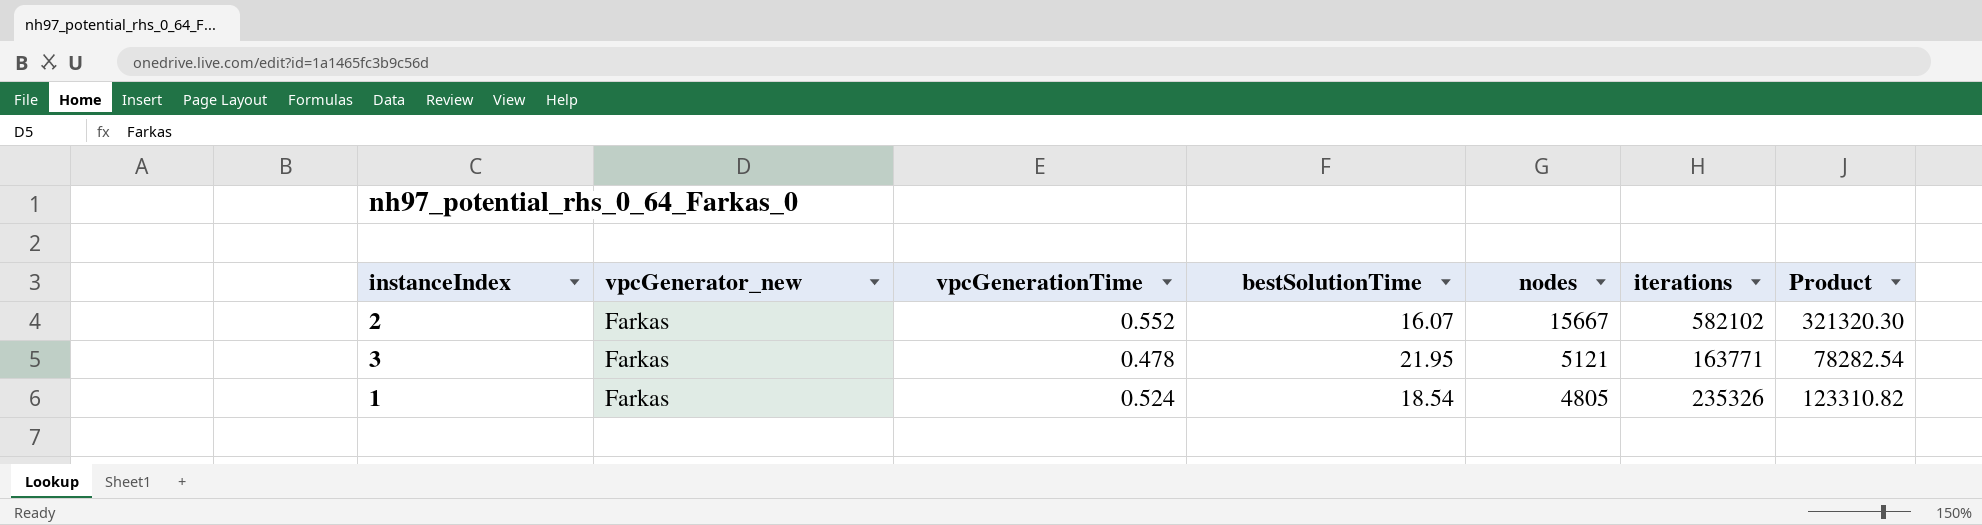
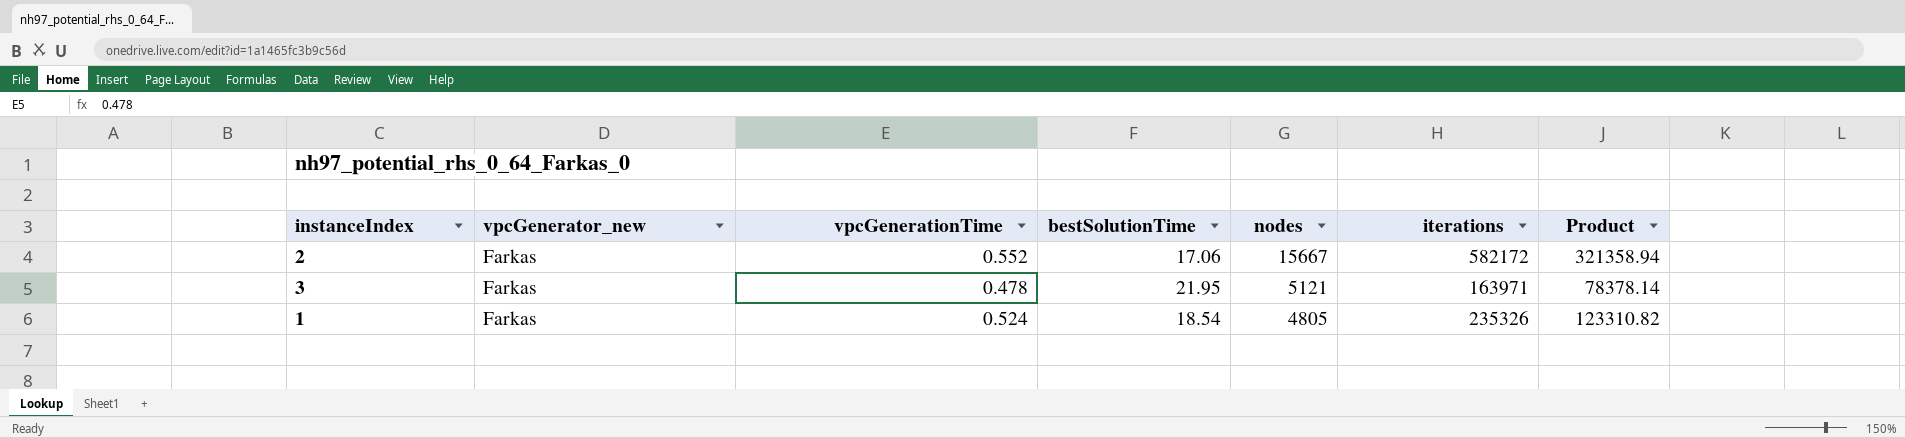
2 | bestSolutionTime: 16.07 -> 17.06
2 | iterations: 582102 -> 582172
2 | Product: 321320.30 -> 321358.94
3 | iterations: 163771 -> 163971
3 | Product: 78282.54 -> 78378.14

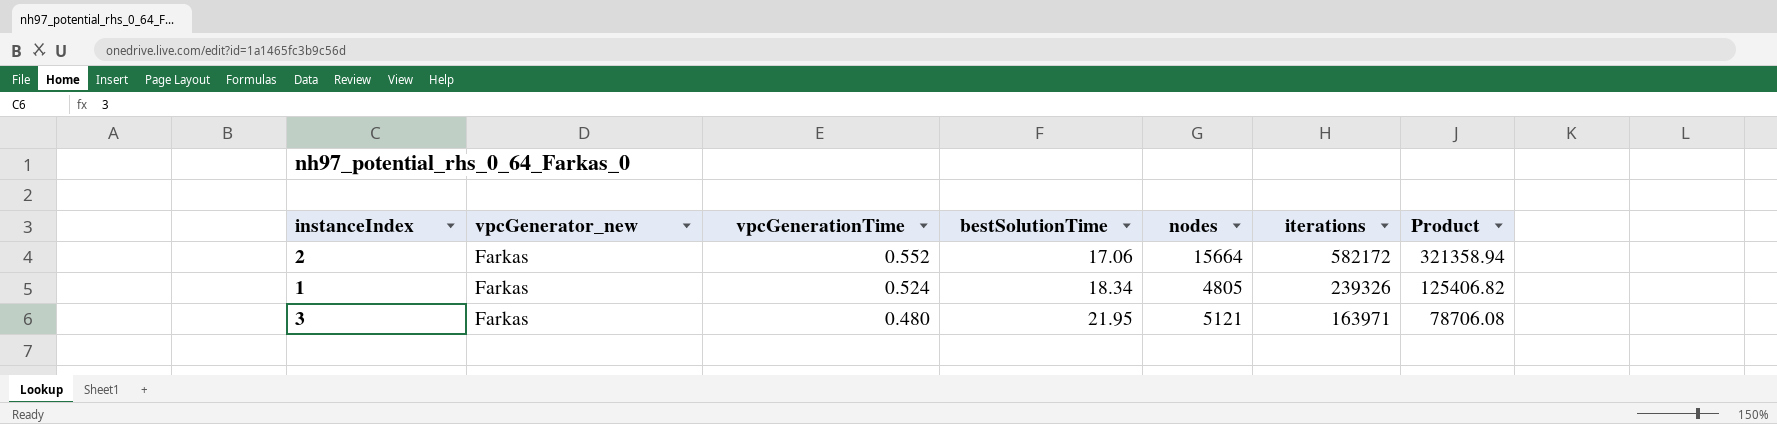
row order: nodes descending -> vpcGenerationTime descending
2 | nodes: 15667 -> 15664
1 | bestSolutionTime: 18.54 -> 18.34
1 | iterations: 235326 -> 239326
1 | Product: 123310.82 -> 125406.82
3 | vpcGenerationTime: 0.478 -> 0.480
3 | Product: 78378.14 -> 78706.08

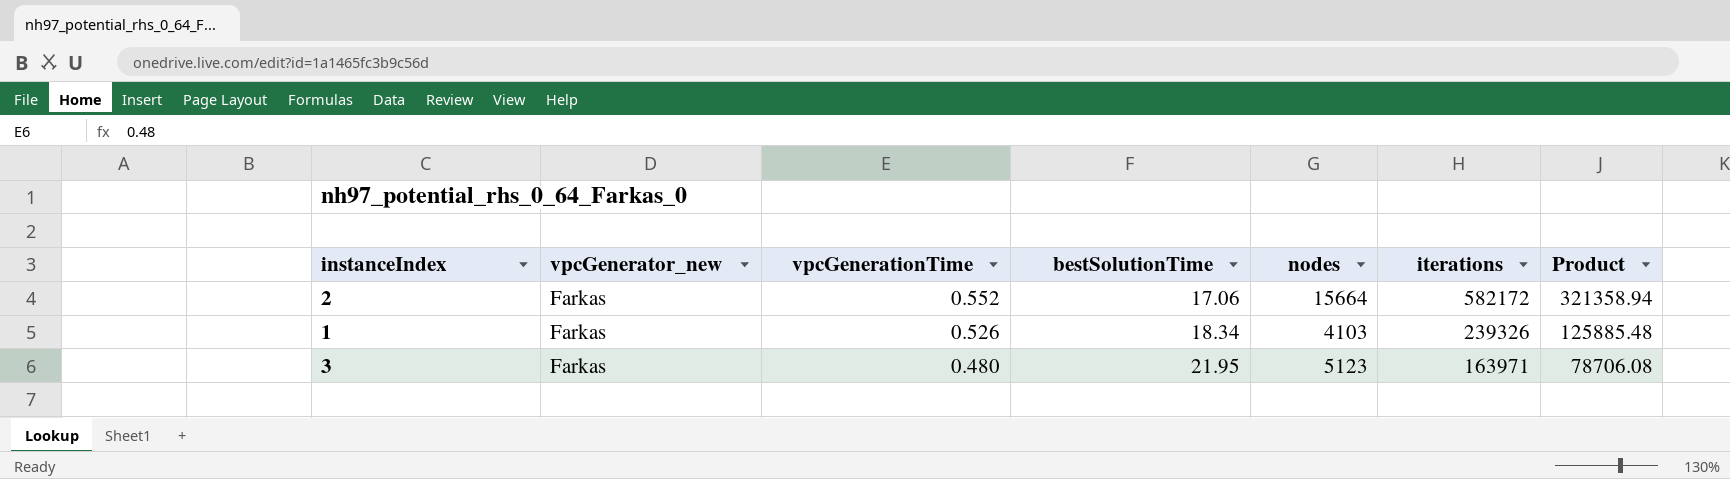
1 | vpcGenerationTime: 0.524 -> 0.526
1 | nodes: 4805 -> 4103
1 | Product: 125406.82 -> 125885.48
3 | nodes: 5121 -> 5123

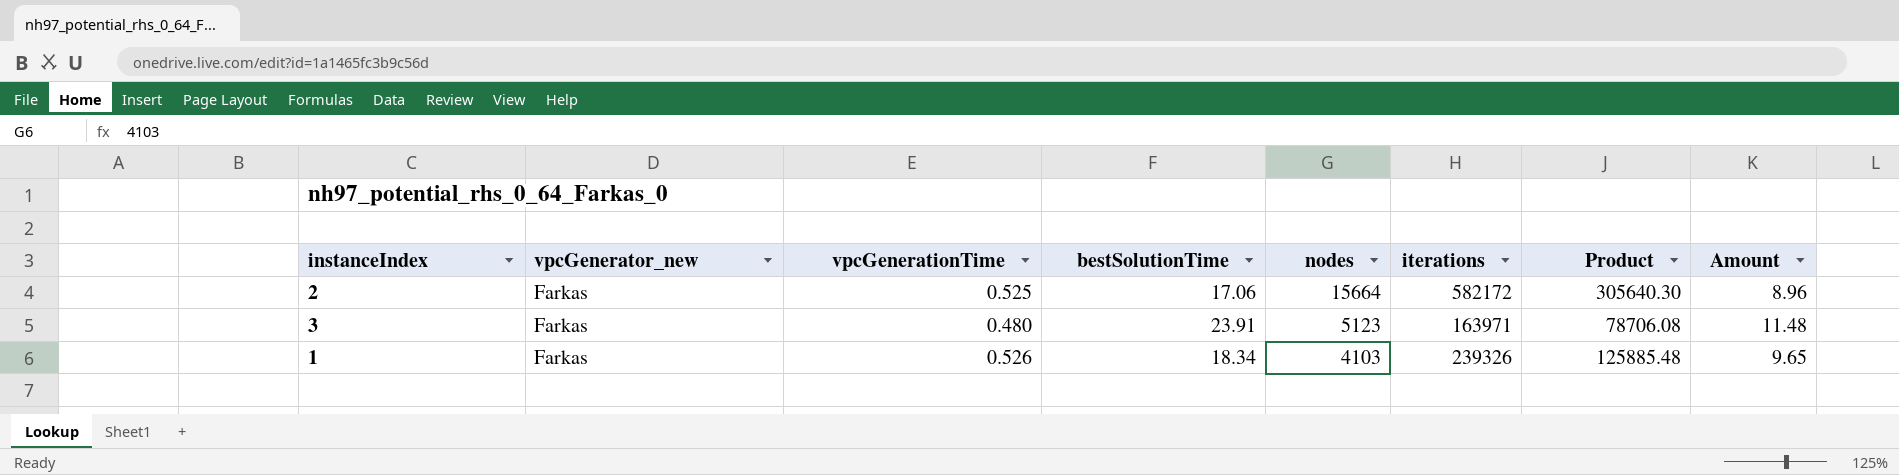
row order: vpcGenerationTime descending -> nodes descending
column Amount | formula: none -> [vpcGenerationTime] * [bestSolutionTime]
2 | vpcGenerationTime: 0.552 -> 0.525
2 | Product: 321358.94 -> 305640.30
3 | bestSolutionTime: 21.95 -> 23.91

